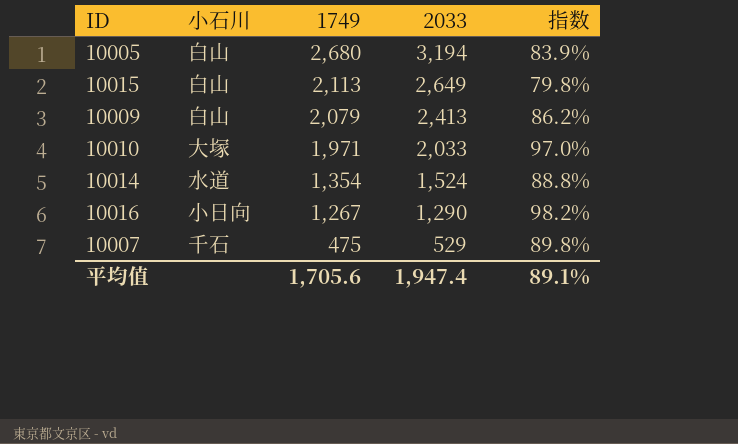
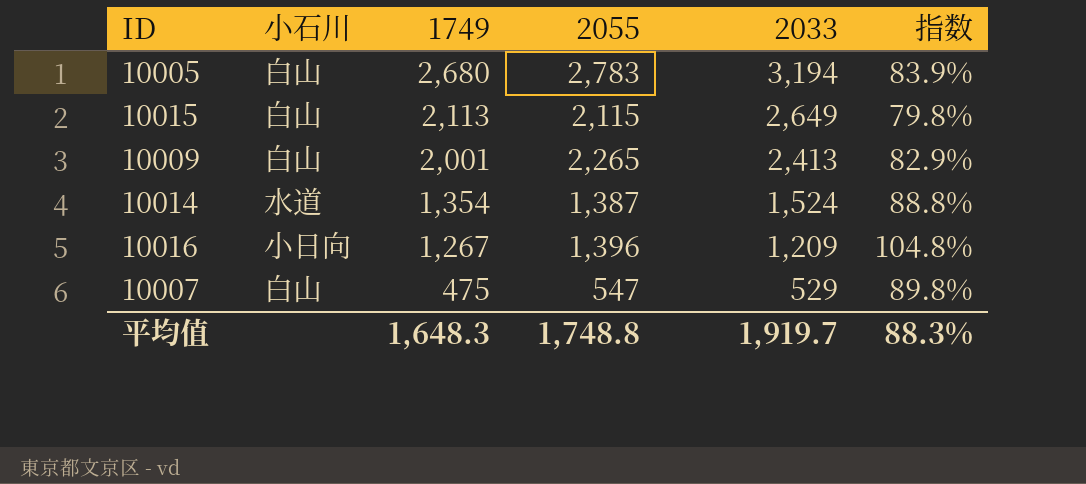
column 2055 | position: none -> 4
row 10010: 大塚 | 1,971 | 2,033 | 97.0% -> none
10009 | 1749: 2,079 -> 2,001
10009 | 指数: 86.2% -> 82.9%
10016 | 2033: 1,290 -> 1,209
10016 | 指数: 98.2% -> 104.8%
10007 | 小石川: 千石 -> 白山
平均值 | 1749: 1,705.6 -> 1,648.3
平均值 | 2033: 1,947.4 -> 1,919.7
平均值 | 指数: 89.1% -> 88.3%

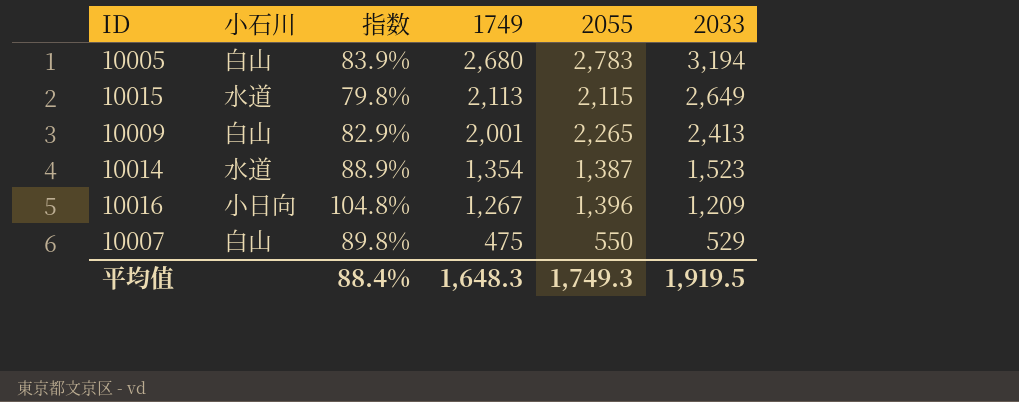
column 指数 | position: 6 -> 3
10015 | 小石川: 白山 -> 水道
10014 | 指数: 88.8% -> 88.9%
10014 | 2033: 1,524 -> 1,523
10007 | 2055: 547 -> 550
平均值 | 指数: 88.3% -> 88.4%
平均值 | 2055: 1,748.8 -> 1,749.3
平均值 | 2033: 1,919.7 -> 1,919.5

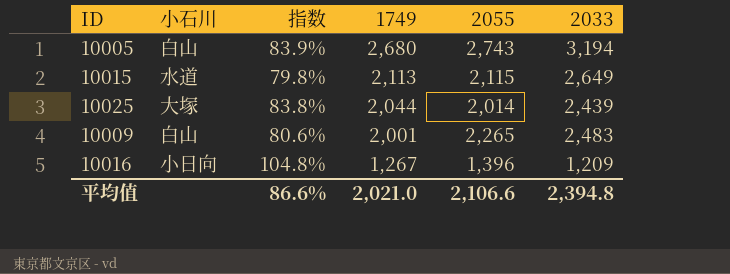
row 10014: 水道 | 88.9% | 1,354 | 1,387 | 1,523 -> none
row 10007: 白山 | 89.8% | 475 | 550 | 529 -> none
10005 | 2055: 2,783 -> 2,743
row 10025: none -> 大塚 | 83.8% | 2,044 | 2,014 | 2,439
10009 | 指数: 82.9% -> 80.6%
10009 | 2033: 2,413 -> 2,483
平均值 | 指数: 88.4% -> 86.6%
平均值 | 1749: 1,648.3 -> 2,021.0
平均值 | 2055: 1,749.3 -> 2,106.6
平均值 | 2033: 1,919.5 -> 2,394.8

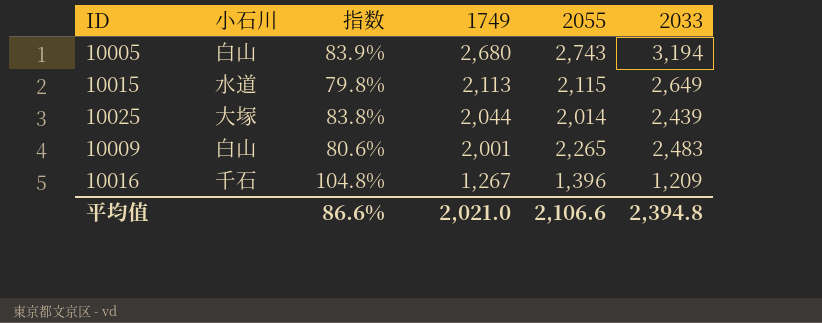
10016 | 小石川: 小日向 -> 千石

